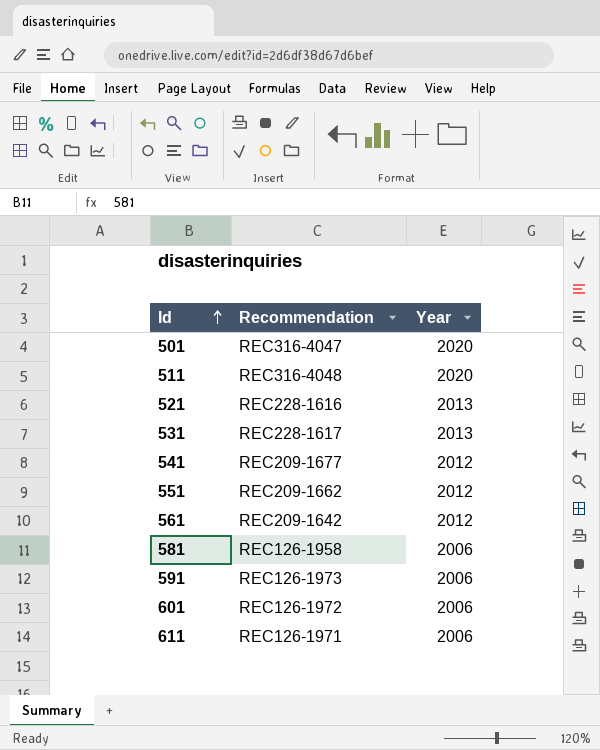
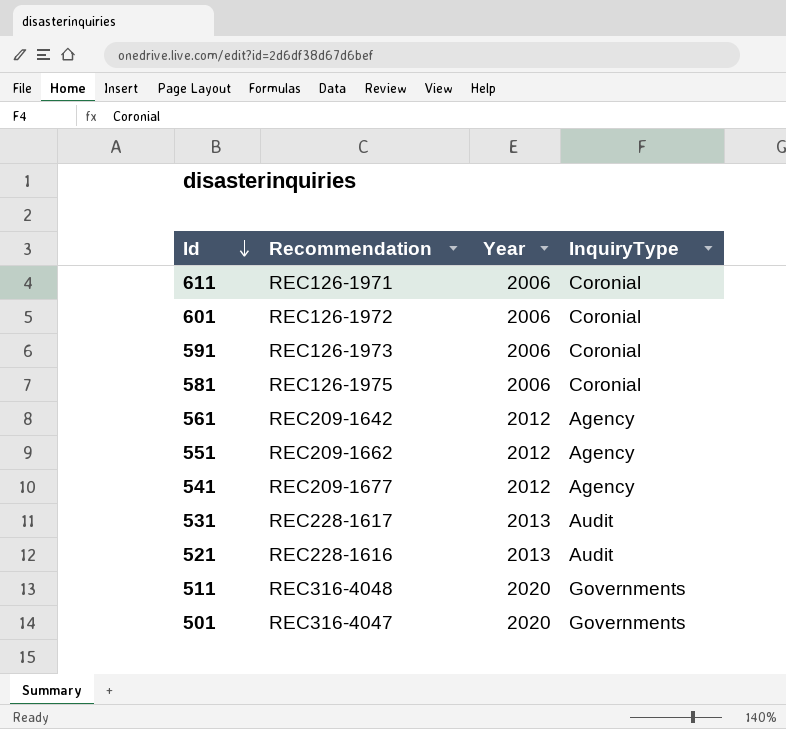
row order: Id ascending -> Id descending
column InquiryType | position: none -> 4
581 | Recommendation: REC126-1958 -> REC126-1975

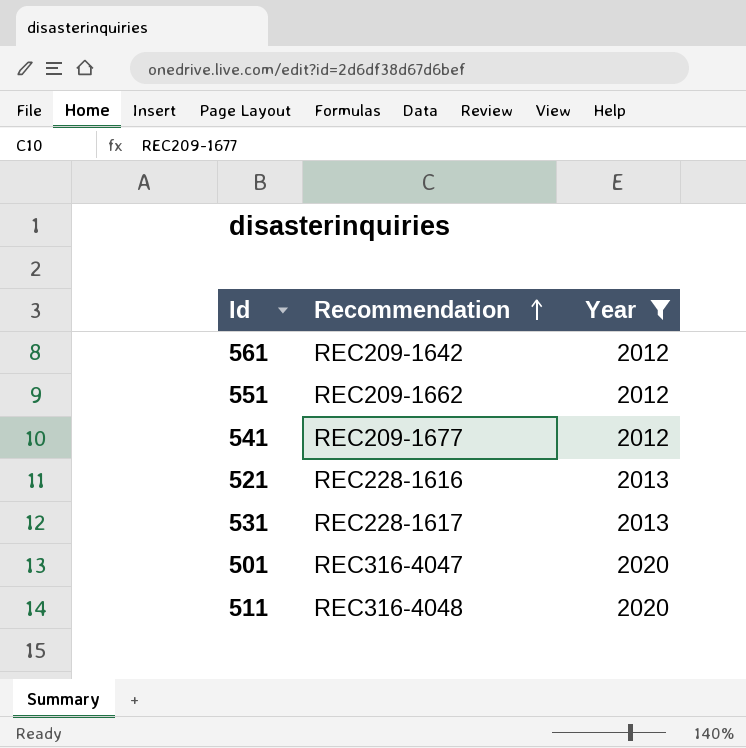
filter: none -> Year != 2006
row order: Id descending -> Recommendation ascending
column InquiryType | position: 4 -> none

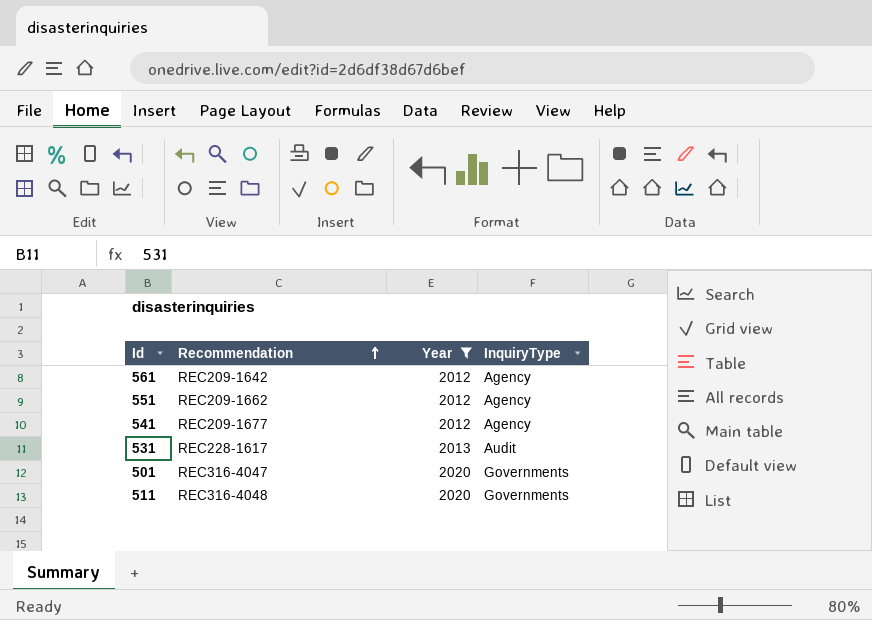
column InquiryType | position: none -> 4
row 521: REC228-1616 | 2013 -> none

